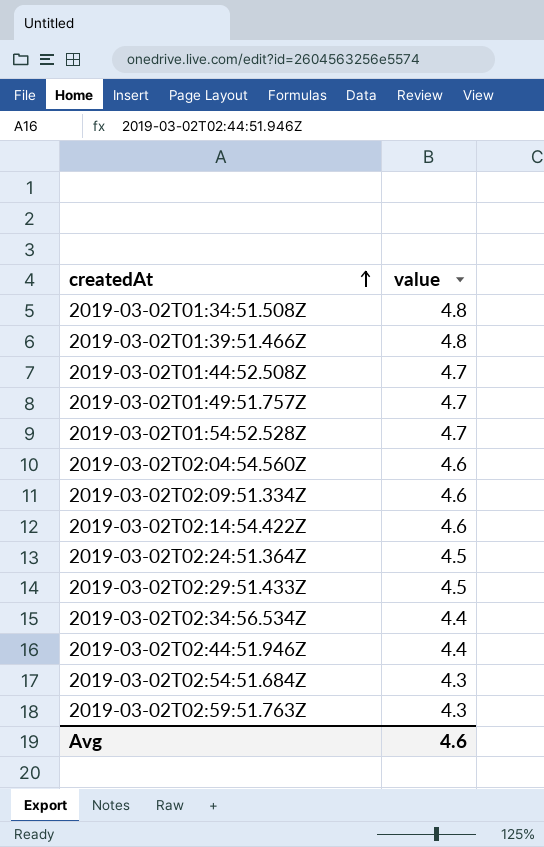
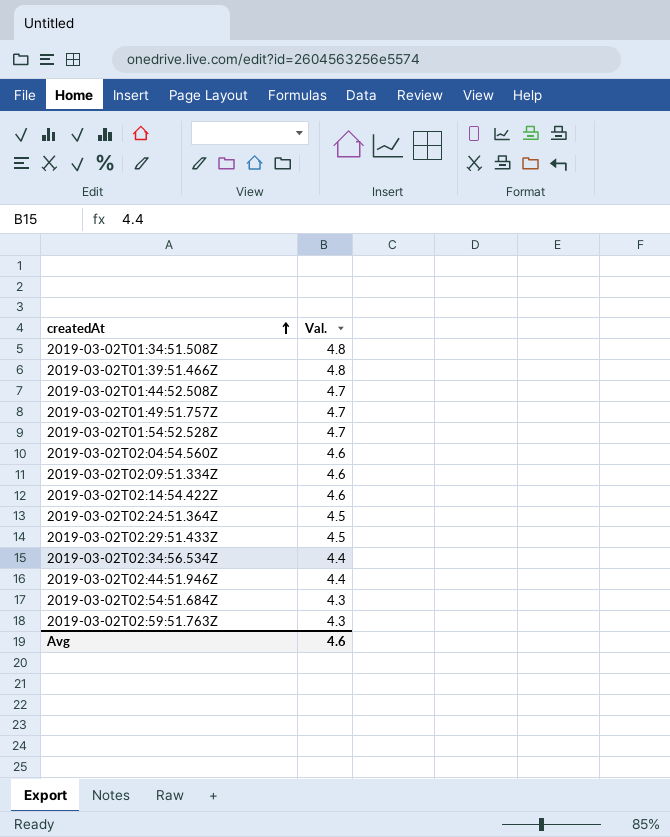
column name: value -> Val.

